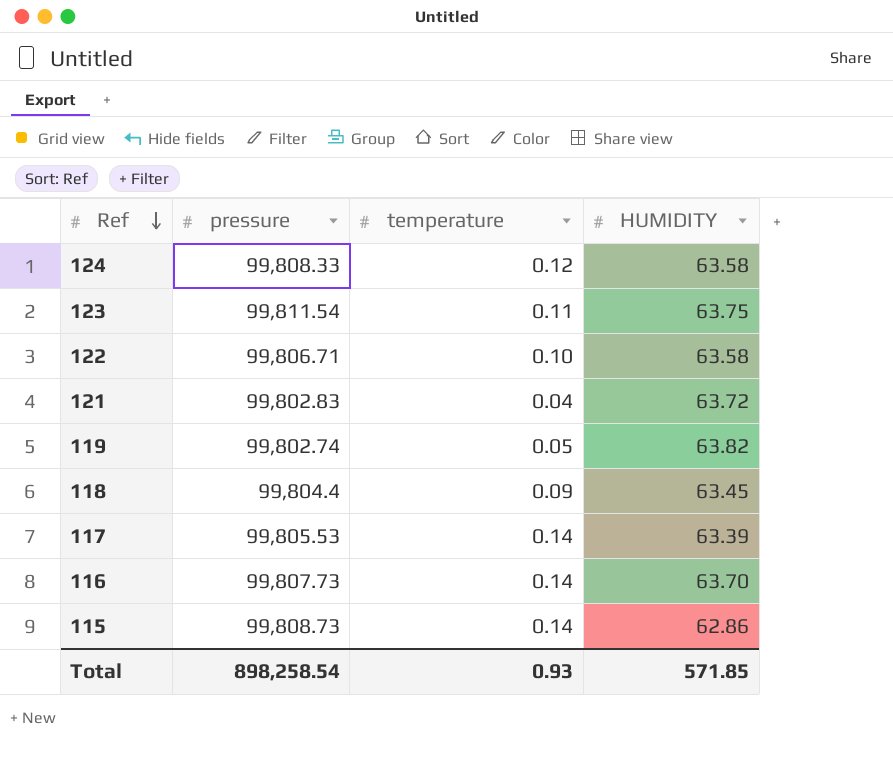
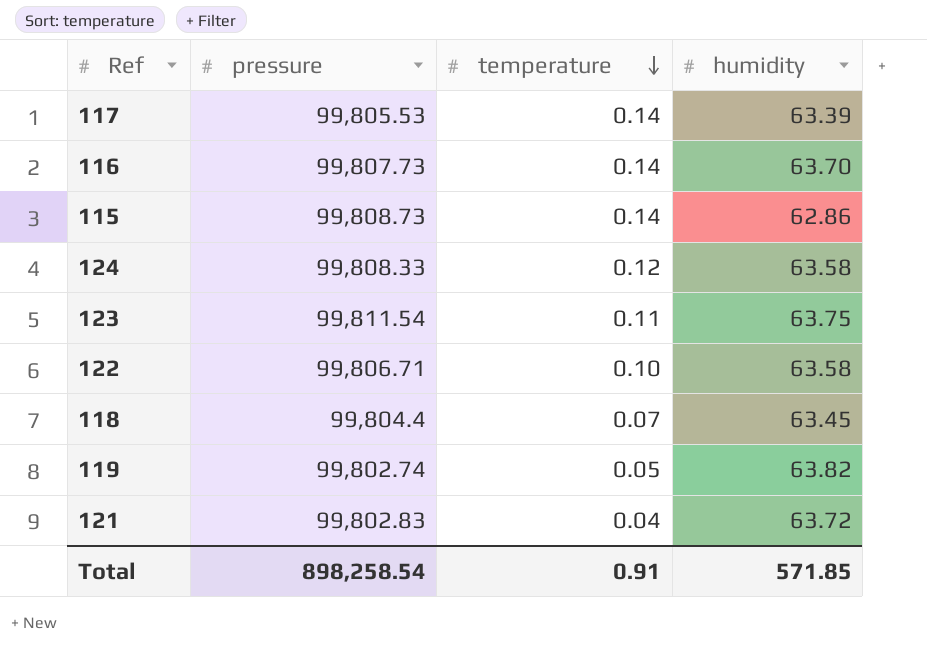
row order: Ref descending -> temperature descending
column name: HUMIDITY -> humidity
118 | temperature: 0.09 -> 0.07
Total | temperature: 0.93 -> 0.91

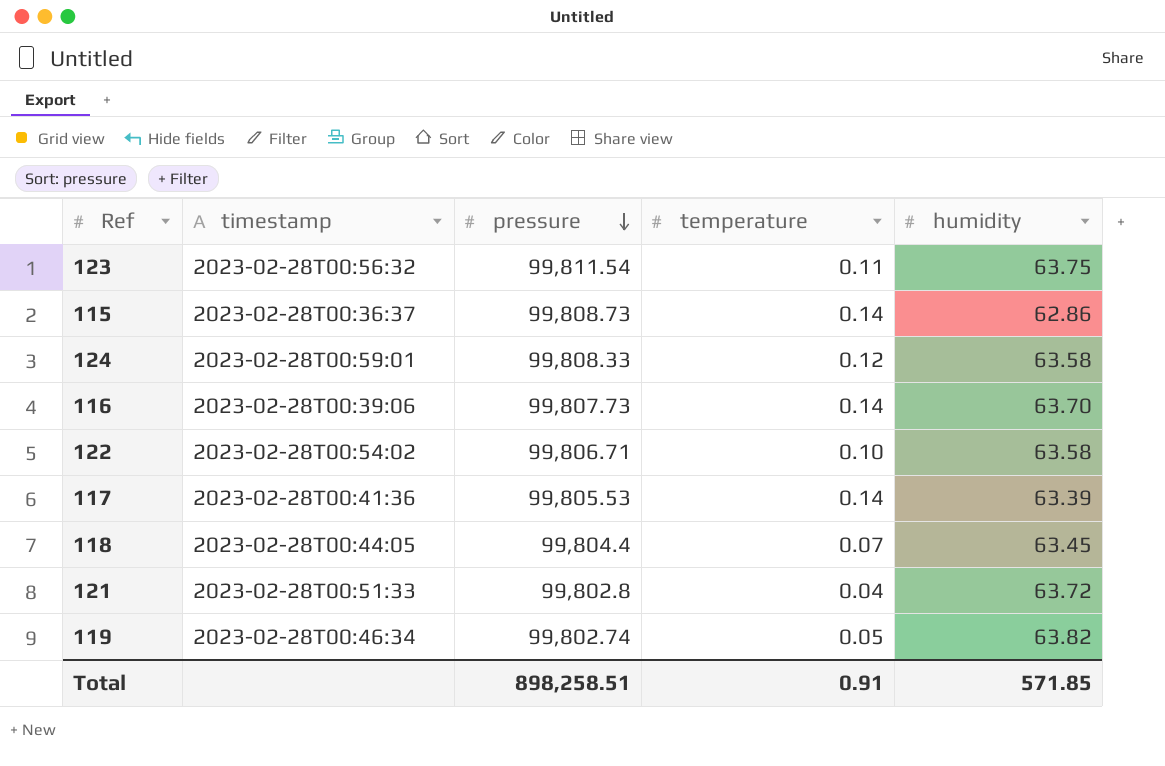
row order: temperature descending -> pressure descending
column timestamp | position: none -> 2
121 | pressure: 99,802.83 -> 99,802.8
Total | pressure: 898,258.54 -> 898,258.51

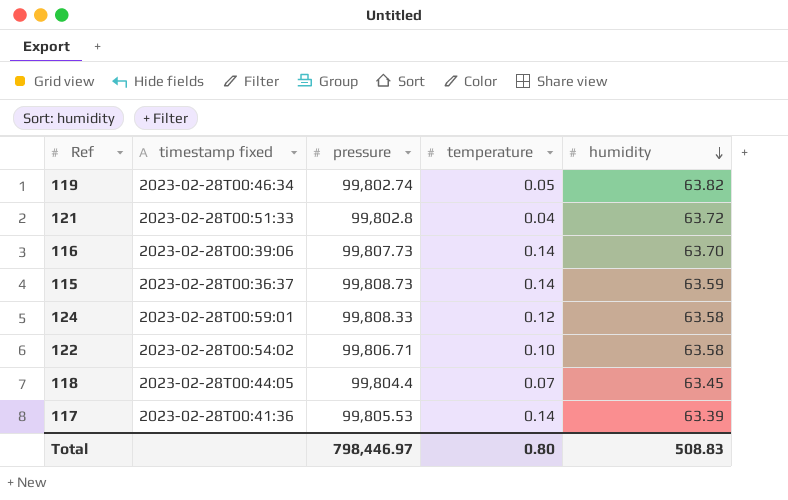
row order: pressure descending -> humidity descending
column name: timestamp -> timestamp fixed
row 123: 2023-02-28T00:56:32 | 99,811.54 | 0.11 | 63.75 -> none
115 | humidity: 62.86 -> 63.59
Total | pressure: 898,258.51 -> 798,446.97
Total | temperature: 0.91 -> 0.80
Total | humidity: 571.85 -> 508.83

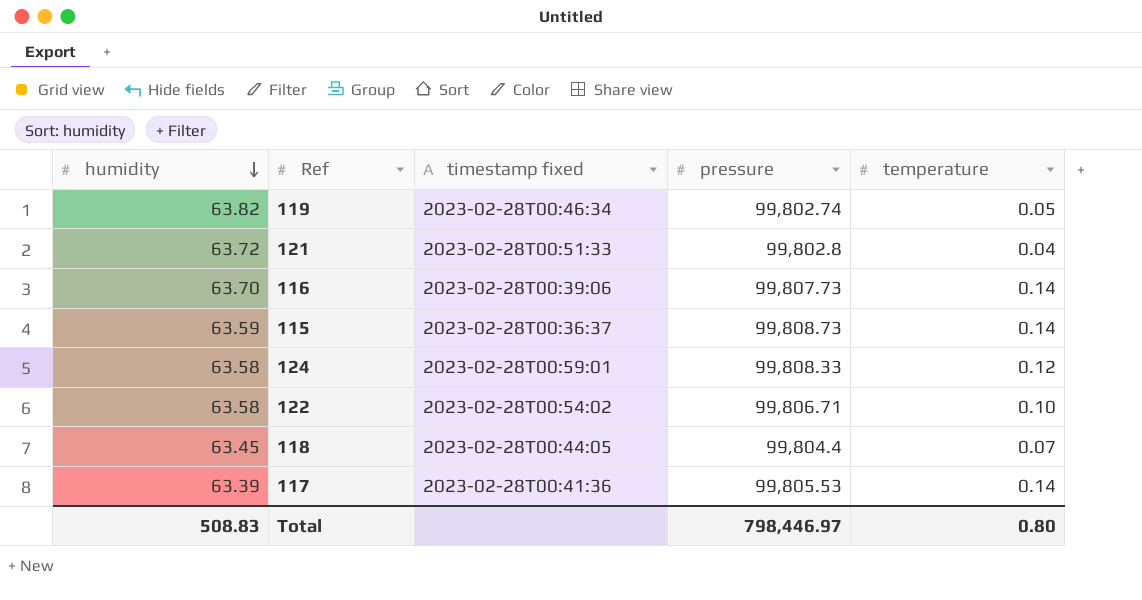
column humidity | position: 5 -> 1

